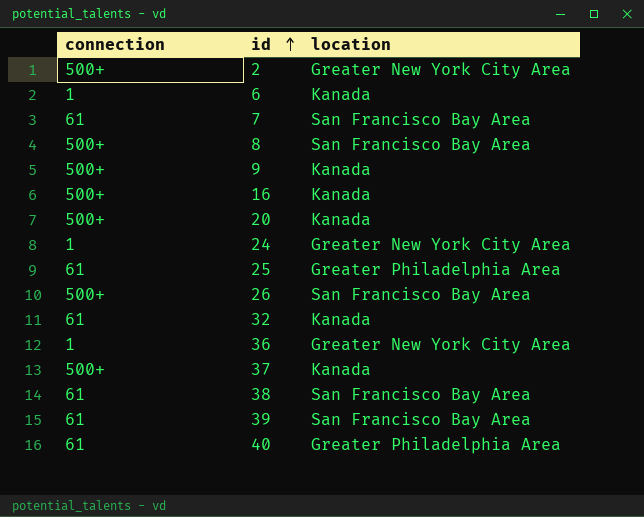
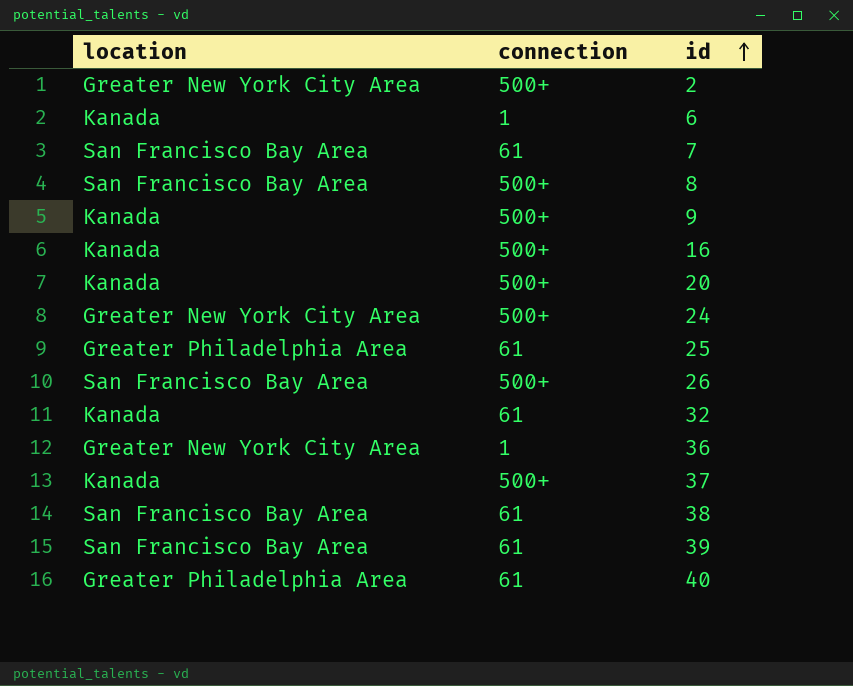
column location | position: 3 -> 1
24 | connection: 1 -> 500+

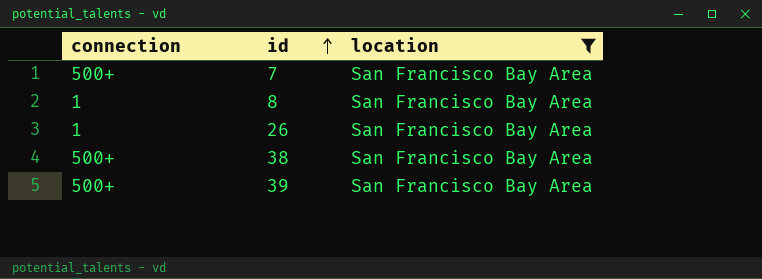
filter: none -> location = San Francisco Bay Area
column location | position: 1 -> 3
7 | connection: 61 -> 500+
8 | connection: 500+ -> 1
26 | connection: 500+ -> 1
38 | connection: 61 -> 500+
39 | connection: 61 -> 500+

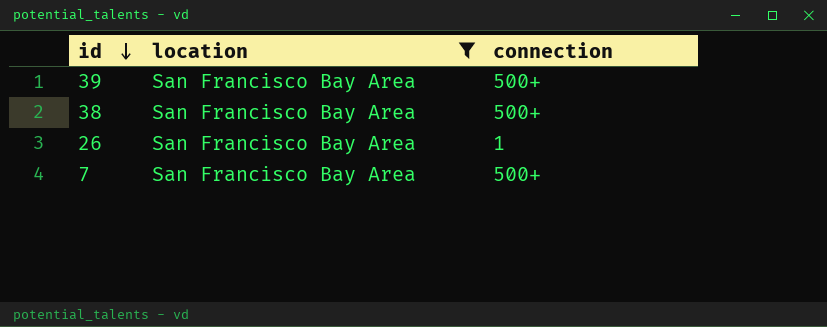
row order: id ascending -> id descending
column connection | position: 1 -> 3
row 8: 1 | San Francisco Bay Area -> none

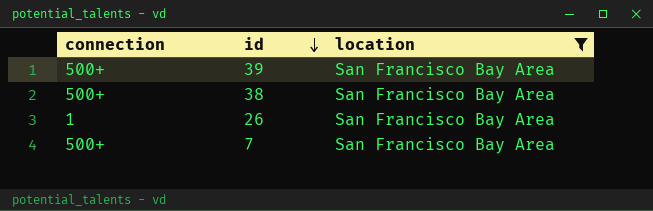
column connection | position: 3 -> 1

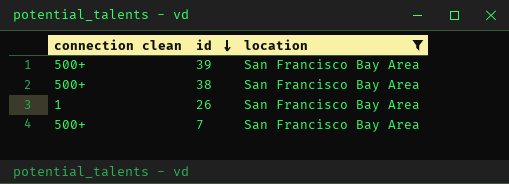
column name: connection -> connection clean

